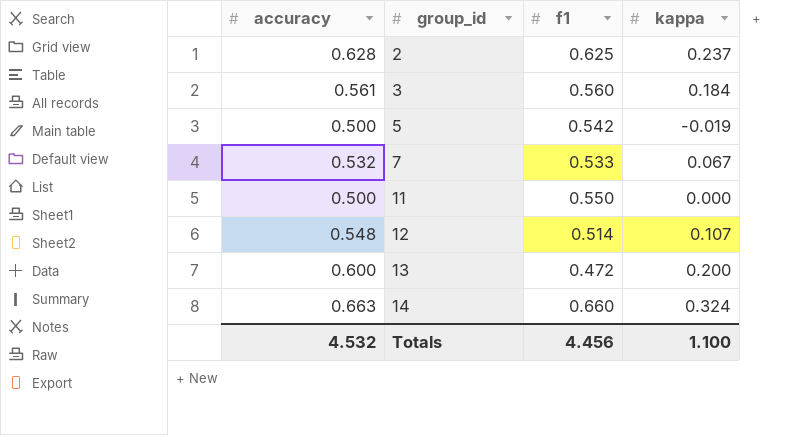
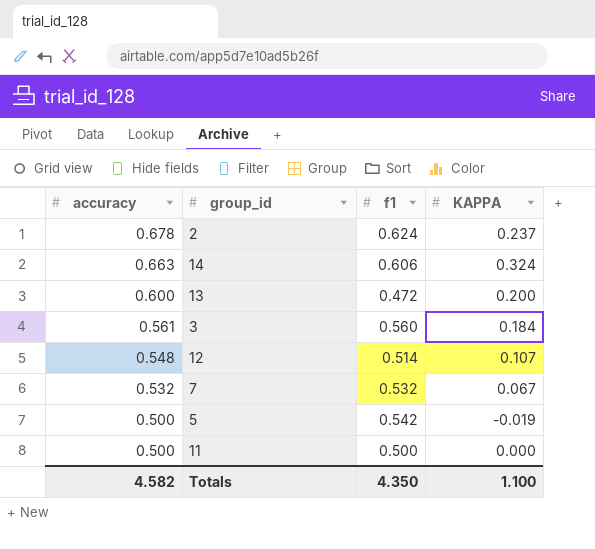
row order: group_id ascending -> accuracy descending
column name: kappa -> KAPPA
2 | accuracy: 0.628 -> 0.678
2 | f1: 0.625 -> 0.624
14 | f1: 0.660 -> 0.606
7 | f1: 0.533 -> 0.532
11 | f1: 0.550 -> 0.500
Totals | accuracy: 4.532 -> 4.582
Totals | f1: 4.456 -> 4.350

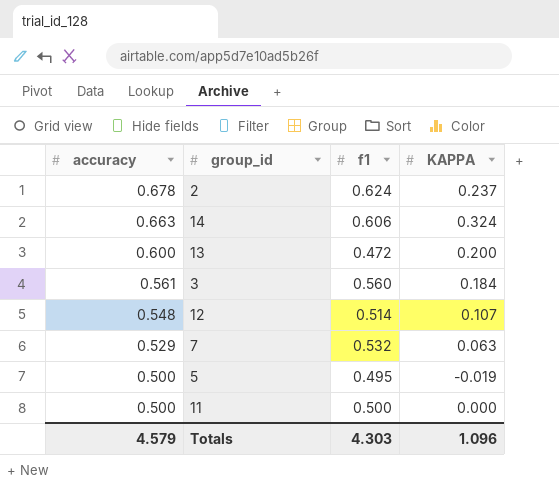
7 | accuracy: 0.532 -> 0.529
7 | KAPPA: 0.067 -> 0.063
5 | f1: 0.542 -> 0.495
Totals | accuracy: 4.582 -> 4.579
Totals | f1: 4.350 -> 4.303
Totals | KAPPA: 1.100 -> 1.096

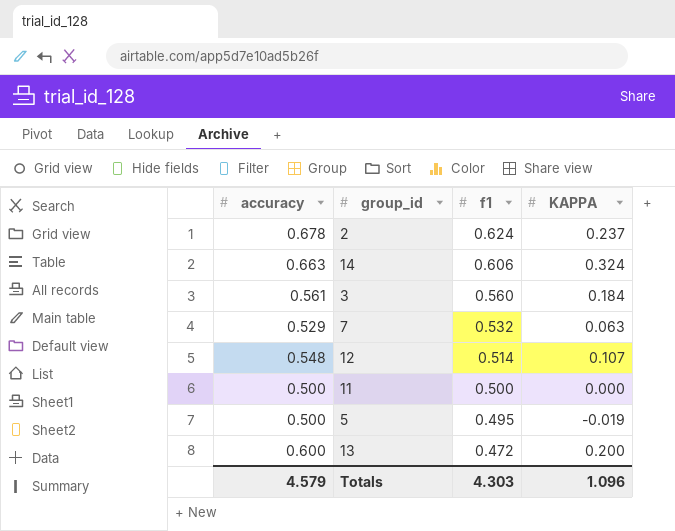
row order: accuracy descending -> f1 descending

